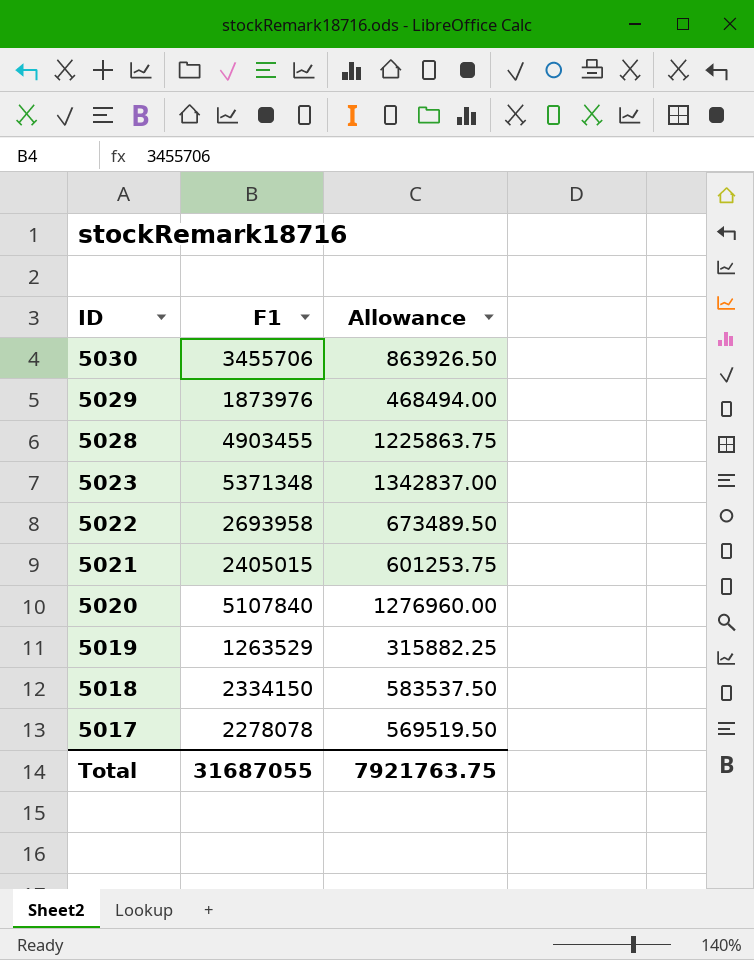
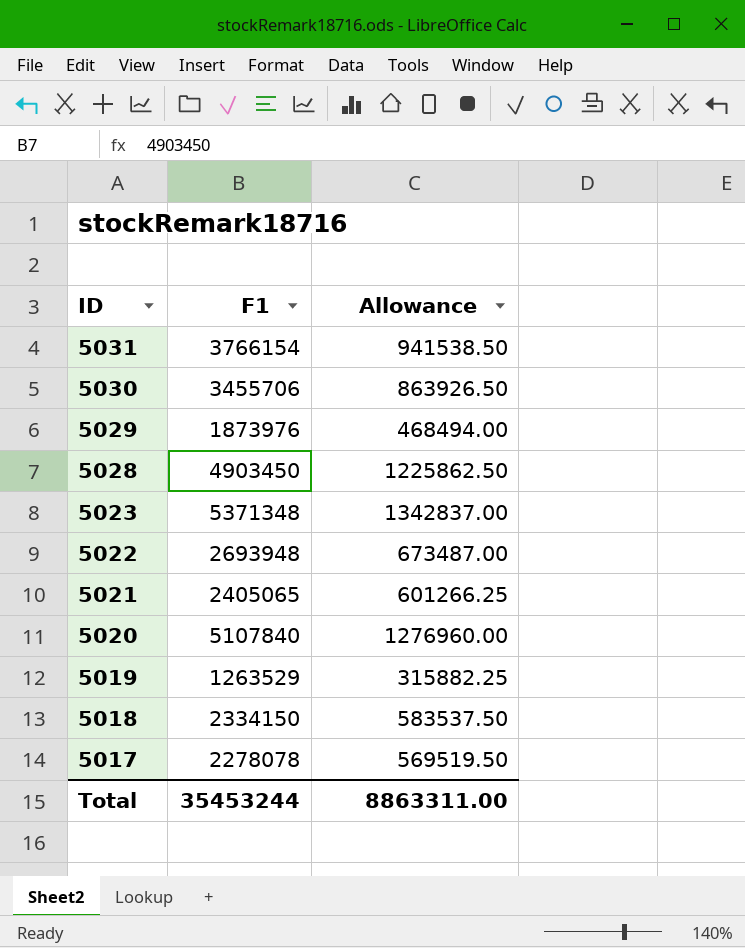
row 5031: none -> 3766154 | 941538.50
5028 | F1: 4903455 -> 4903450
5028 | Allowance: 1225863.75 -> 1225862.50
5022 | F1: 2693958 -> 2693948
5022 | Allowance: 673489.50 -> 673487.00
5021 | F1: 2405015 -> 2405065
5021 | Allowance: 601253.75 -> 601266.25
Total | F1: 31687055 -> 35453244
Total | Allowance: 7921763.75 -> 8863311.00

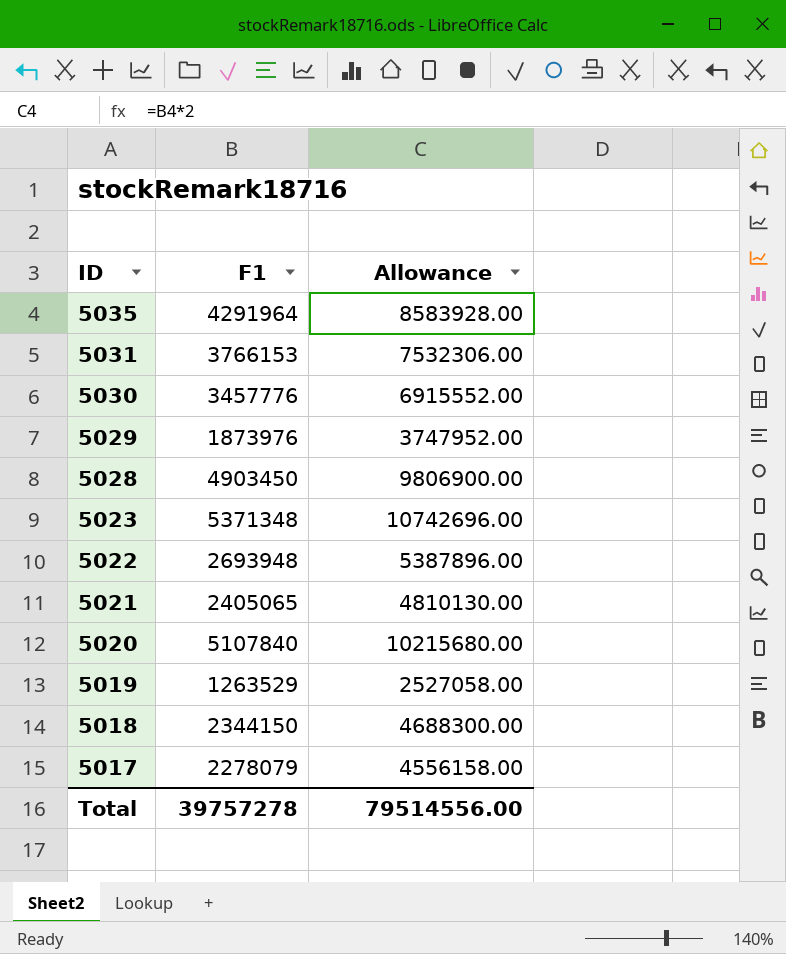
column Allowance | formula: [F1] * 0.25 -> [F1] * 2
row 5035: none -> 4291964 | 8583928.00
5031 | F1: 3766154 -> 3766153
5030 | F1: 3455706 -> 3457776
5018 | F1: 2334150 -> 2344150
5017 | F1: 2278078 -> 2278079
Total | F1: 35453244 -> 39757278
Total | Allowance: 8863311.00 -> 79514556.00

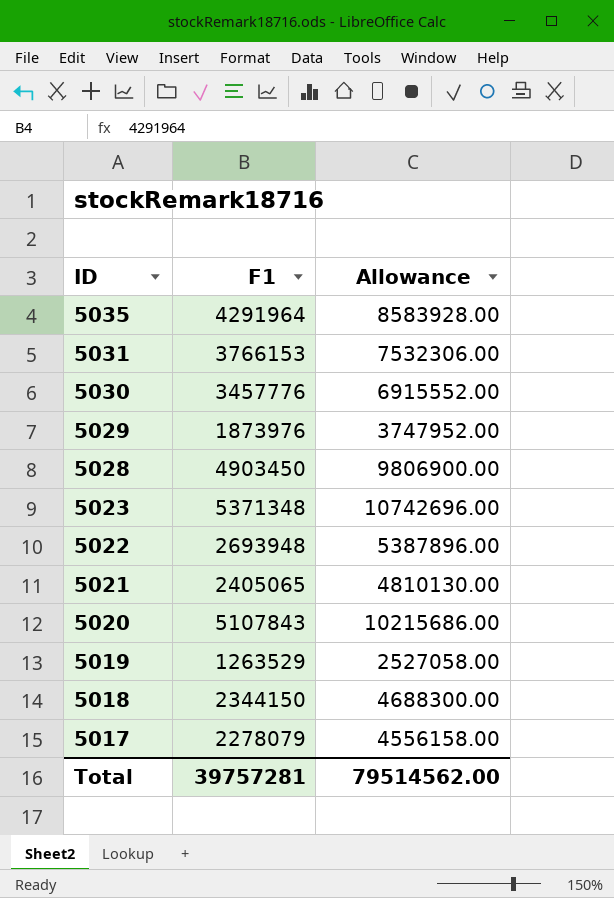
5020 | F1: 5107840 -> 5107843
5020 | Allowance: 10215680.00 -> 10215686.00
Total | F1: 39757278 -> 39757281
Total | Allowance: 79514556.00 -> 79514562.00

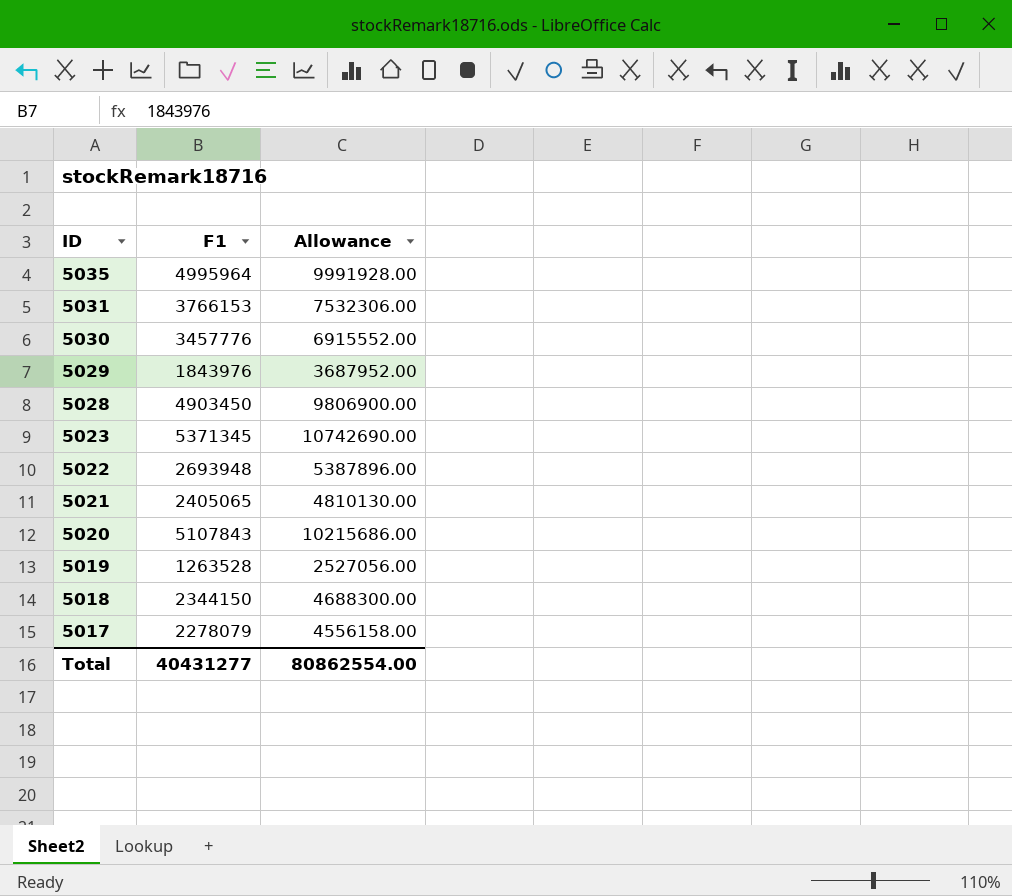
5035 | F1: 4291964 -> 4995964
5035 | Allowance: 8583928.00 -> 9991928.00
5029 | F1: 1873976 -> 1843976
5029 | Allowance: 3747952.00 -> 3687952.00
5023 | F1: 5371348 -> 5371345
5023 | Allowance: 10742696.00 -> 10742690.00
5019 | F1: 1263529 -> 1263528
5019 | Allowance: 2527058.00 -> 2527056.00
Total | F1: 39757281 -> 40431277
Total | Allowance: 79514562.00 -> 80862554.00

